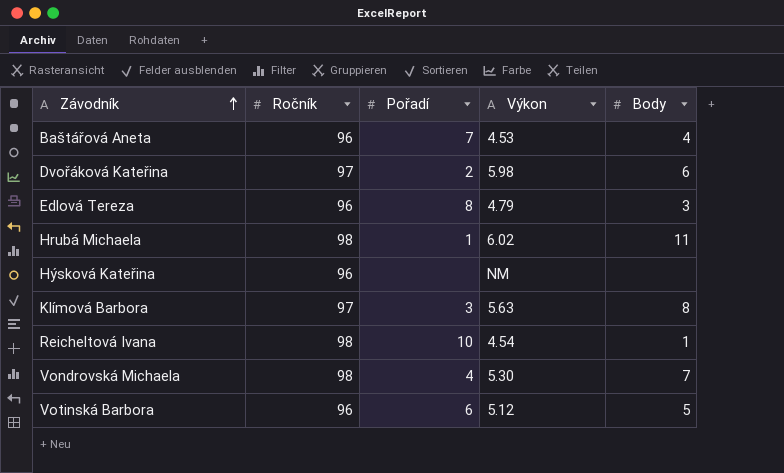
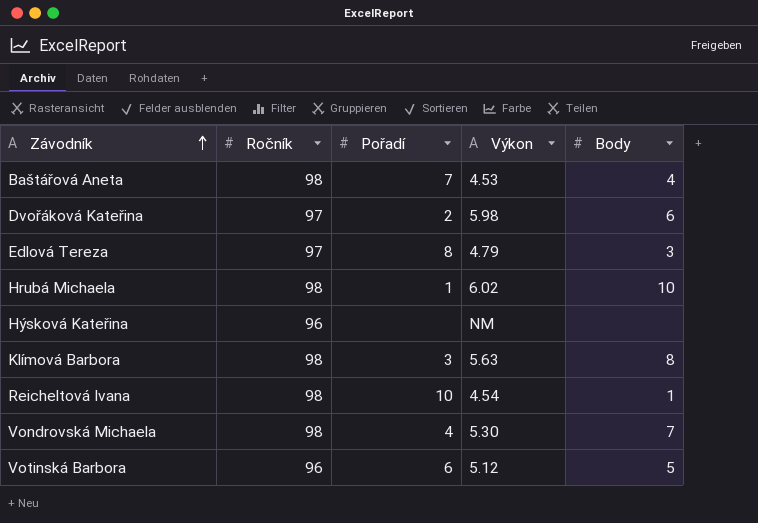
Baštářová Aneta | Ročník: 96 -> 98
Edlová Tereza | Ročník: 96 -> 97
Hrubá Michaela | Body: 11 -> 10
Klímová Barbora | Ročník: 97 -> 98

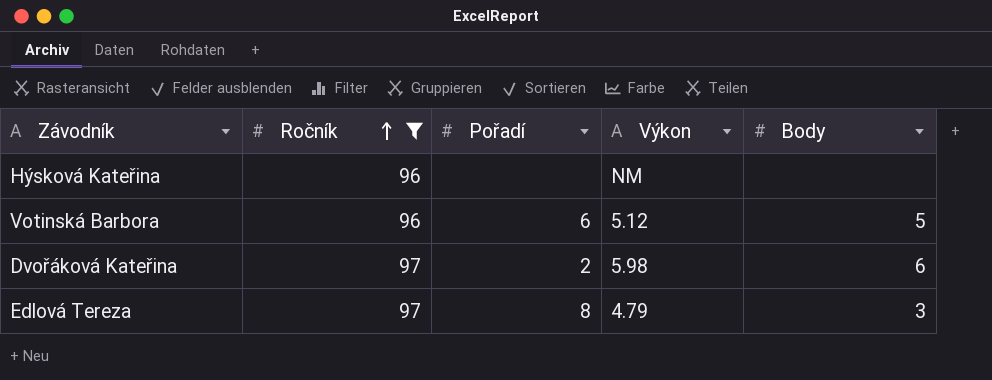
filter: none -> Ročník != 98
row order: Závodník ascending -> Ročník ascending

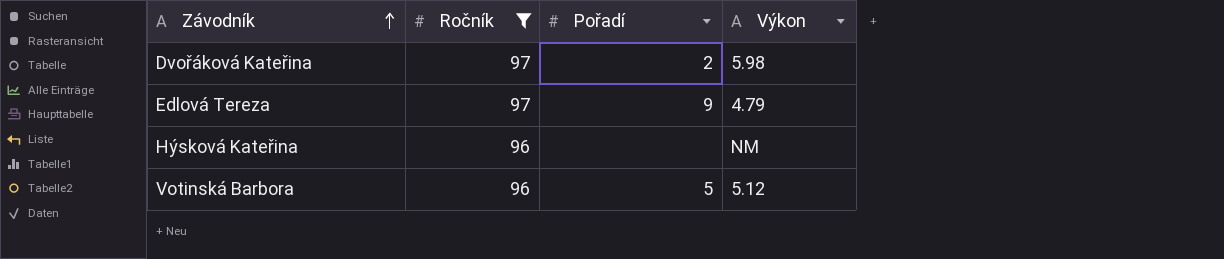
row order: Ročník ascending -> Závodník ascending
column Body | position: 5 -> none
Edlová Tereza | Pořadí: 8 -> 9
Votinská Barbora | Pořadí: 6 -> 5

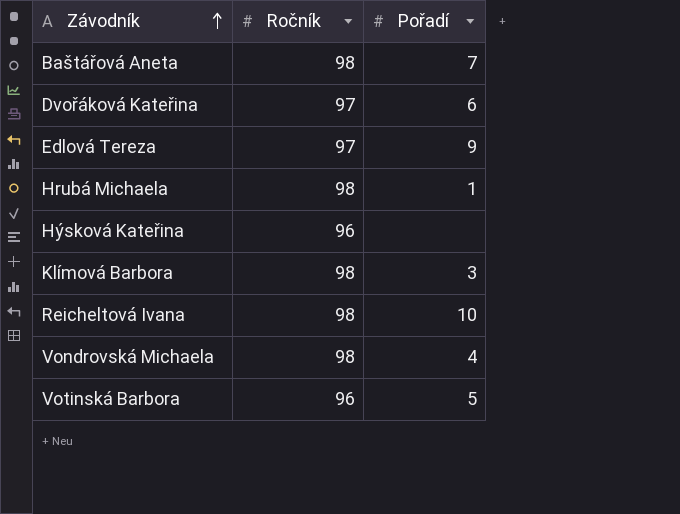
filter: Ročník != 98 -> none
column Výkon | position: 4 -> none
Dvořáková Kateřina | Pořadí: 2 -> 6

